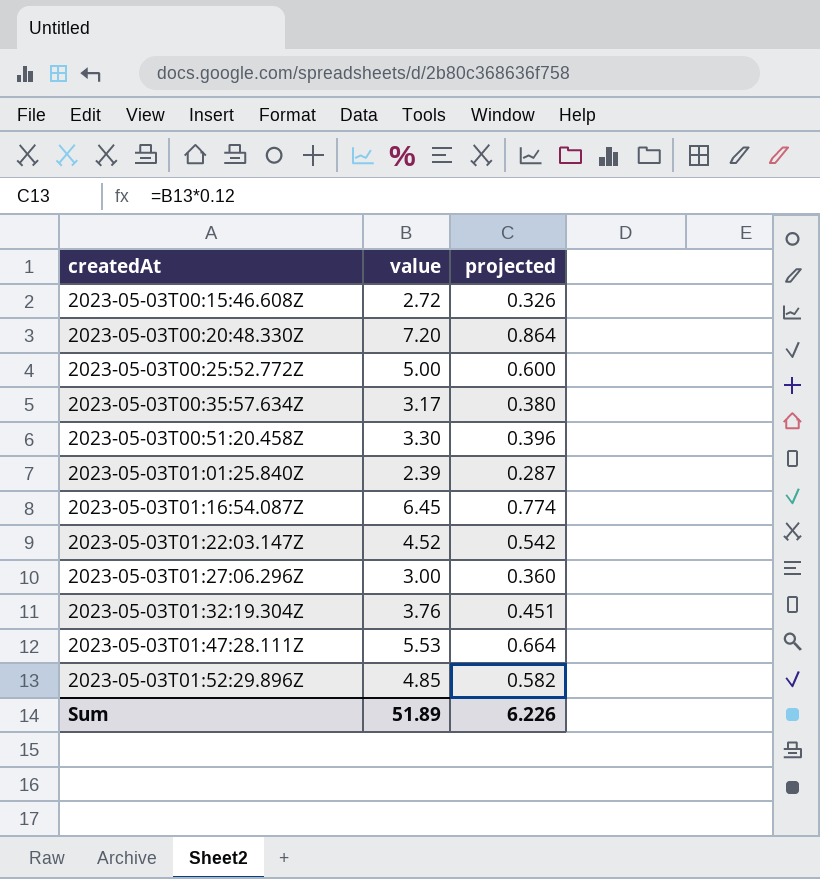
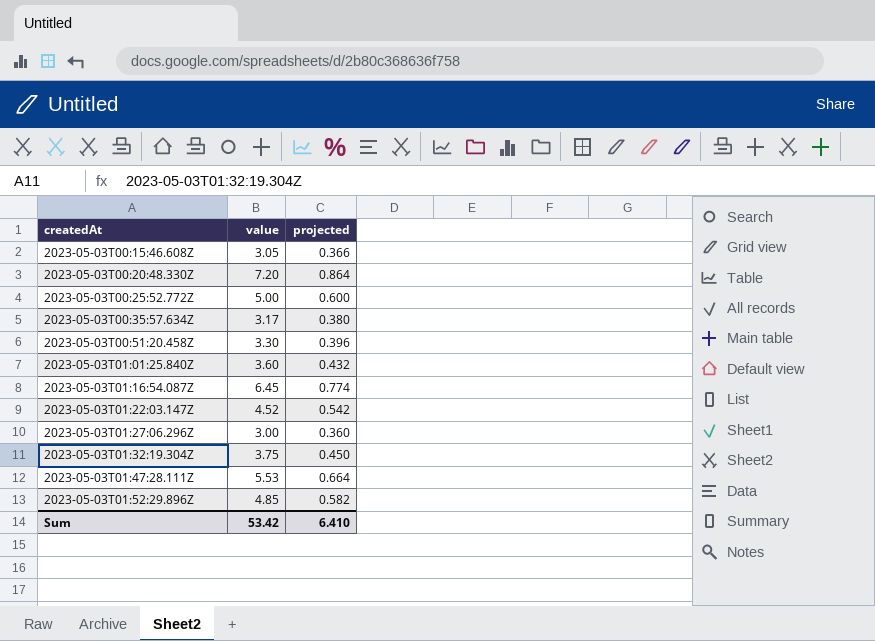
2023-05-03T00:15:46.608Z | value: 2.72 -> 3.05
2023-05-03T00:15:46.608Z | projected: 0.326 -> 0.366
2023-05-03T01:01:25.840Z | value: 2.39 -> 3.60
2023-05-03T01:01:25.840Z | projected: 0.287 -> 0.432
2023-05-03T01:32:19.304Z | value: 3.76 -> 3.75
2023-05-03T01:32:19.304Z | projected: 0.451 -> 0.450
Sum | value: 51.89 -> 53.42
Sum | projected: 6.226 -> 6.410

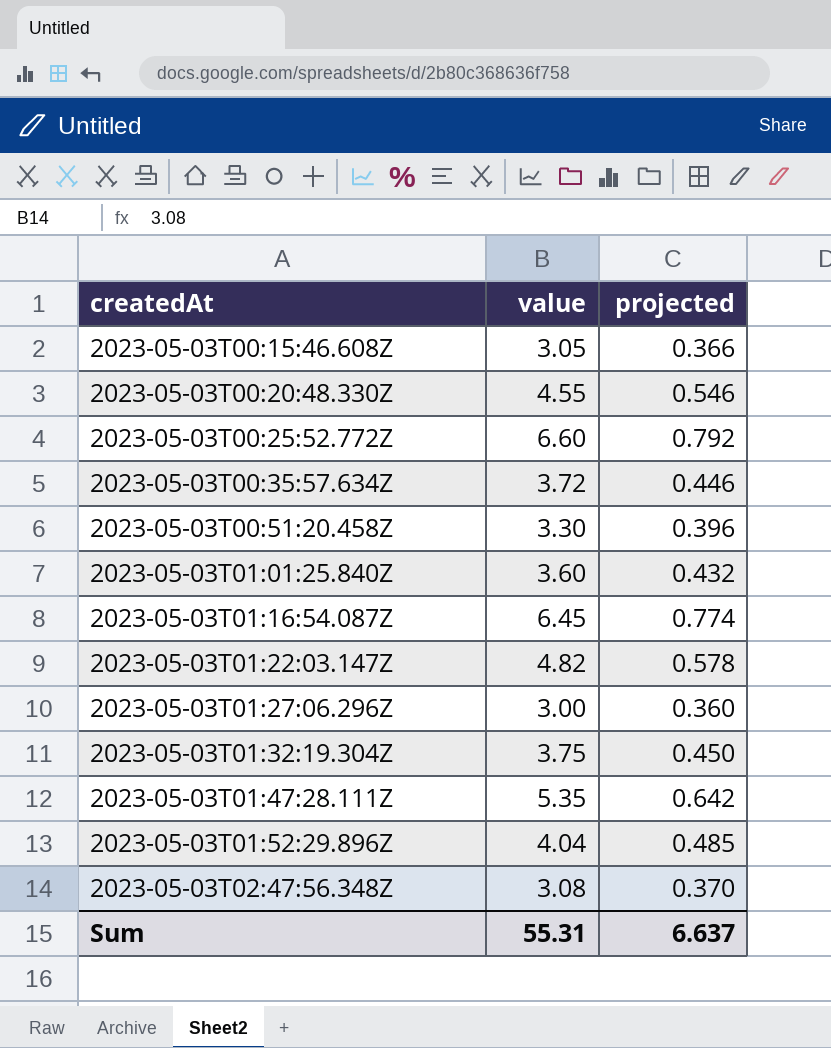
2023-05-03T00:20:48.330Z | value: 7.20 -> 4.55
2023-05-03T00:20:48.330Z | projected: 0.864 -> 0.546
2023-05-03T00:25:52.772Z | value: 5.00 -> 6.60
2023-05-03T00:25:52.772Z | projected: 0.600 -> 0.792
2023-05-03T00:35:57.634Z | value: 3.17 -> 3.72
2023-05-03T00:35:57.634Z | projected: 0.380 -> 0.446
2023-05-03T01:22:03.147Z | value: 4.52 -> 4.82
2023-05-03T01:22:03.147Z | projected: 0.542 -> 0.578
2023-05-03T01:47:28.111Z | value: 5.53 -> 5.35
2023-05-03T01:47:28.111Z | projected: 0.664 -> 0.642
2023-05-03T01:52:29.896Z | value: 4.85 -> 4.04
2023-05-03T01:52:29.896Z | projected: 0.582 -> 0.485
row 2023-05-03T02:47:56.348Z: none -> 3.08 | 0.370
Sum | value: 53.42 -> 55.31
Sum | projected: 6.410 -> 6.637

